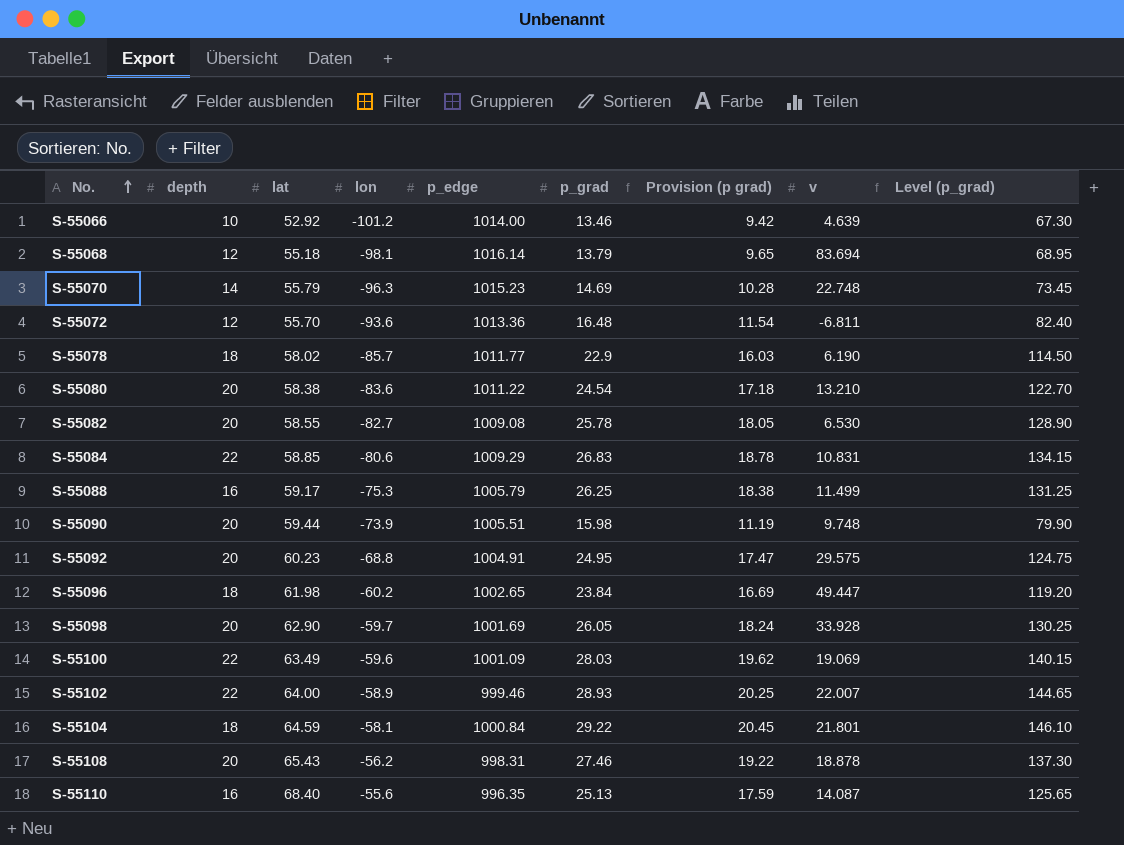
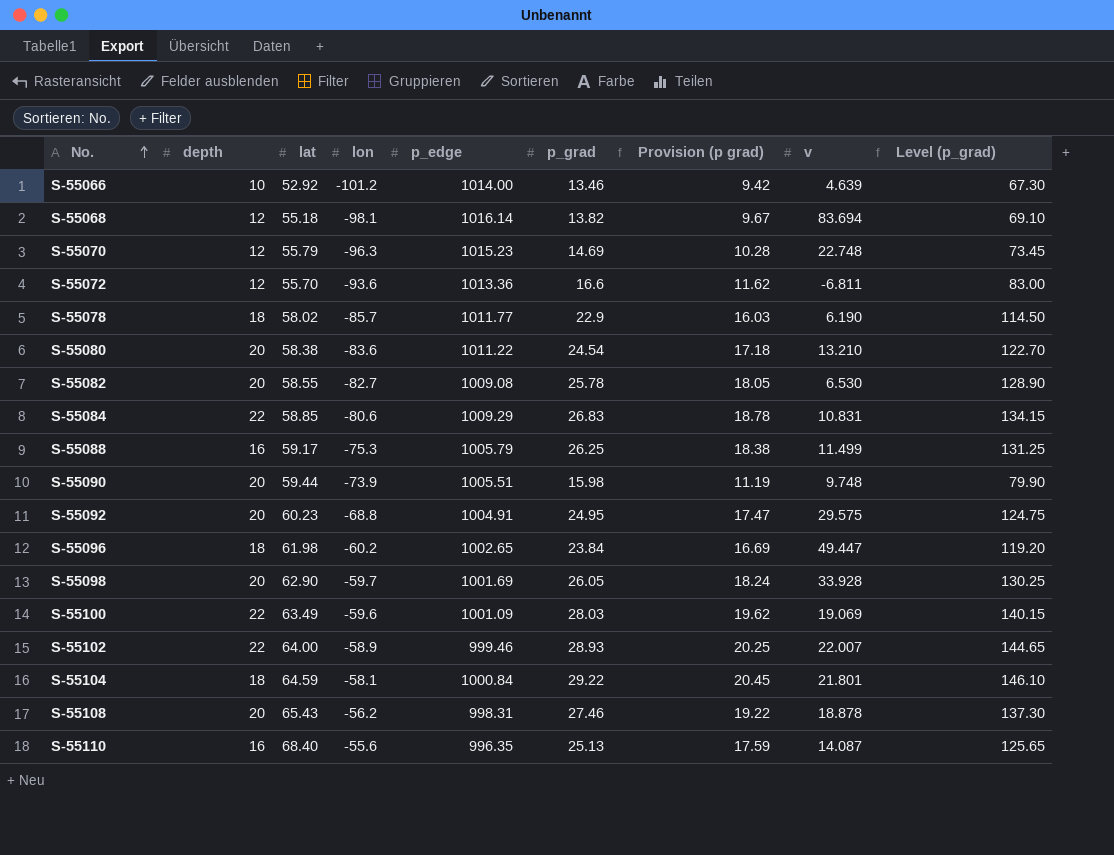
S-55068 | p_grad: 13.79 -> 13.82
S-55068 | Provision (p grad): 9.65 -> 9.67
S-55068 | Level (p_grad): 68.95 -> 69.10
S-55070 | depth: 14 -> 12
S-55072 | p_grad: 16.48 -> 16.6
S-55072 | Provision (p grad): 11.54 -> 11.62
S-55072 | Level (p_grad): 82.40 -> 83.00

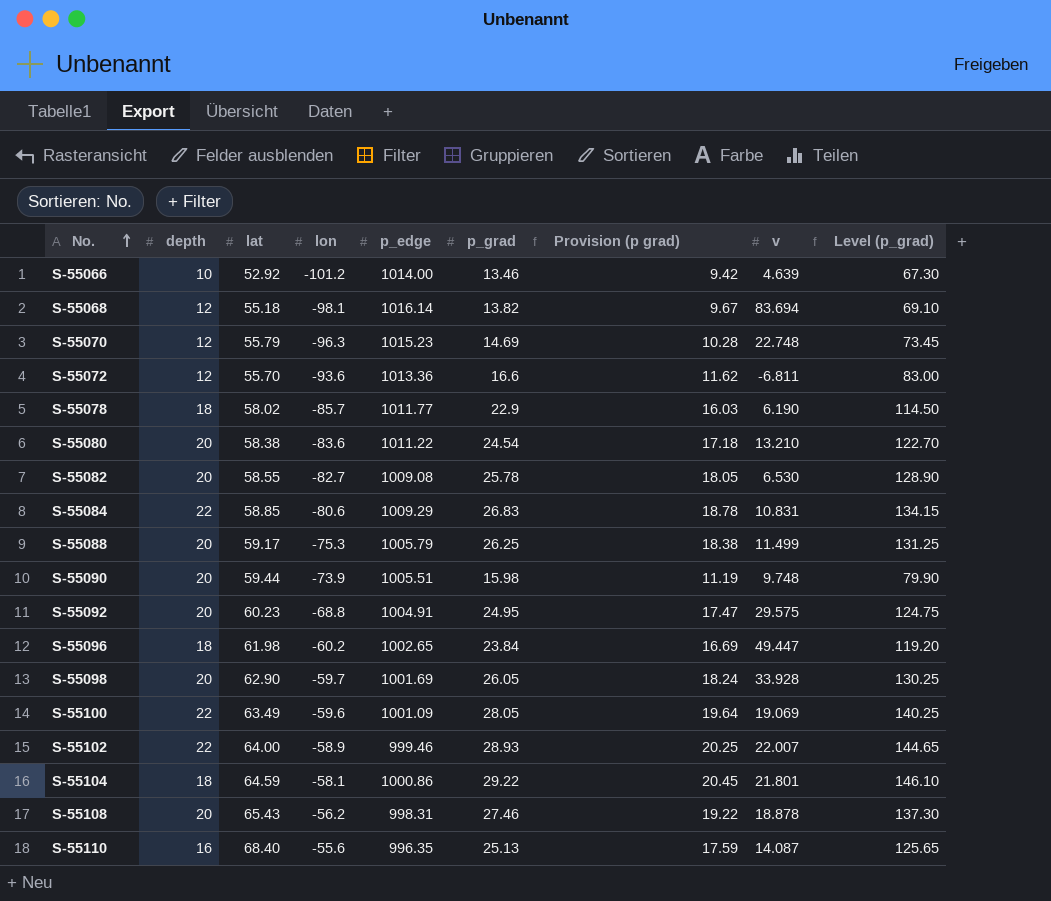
S-55088 | depth: 16 -> 20
S-55100 | p_grad: 28.03 -> 28.05
S-55100 | Provision (p grad): 19.62 -> 19.64
S-55100 | Level (p_grad): 140.15 -> 140.25
S-55104 | p_edge: 1000.84 -> 1000.86

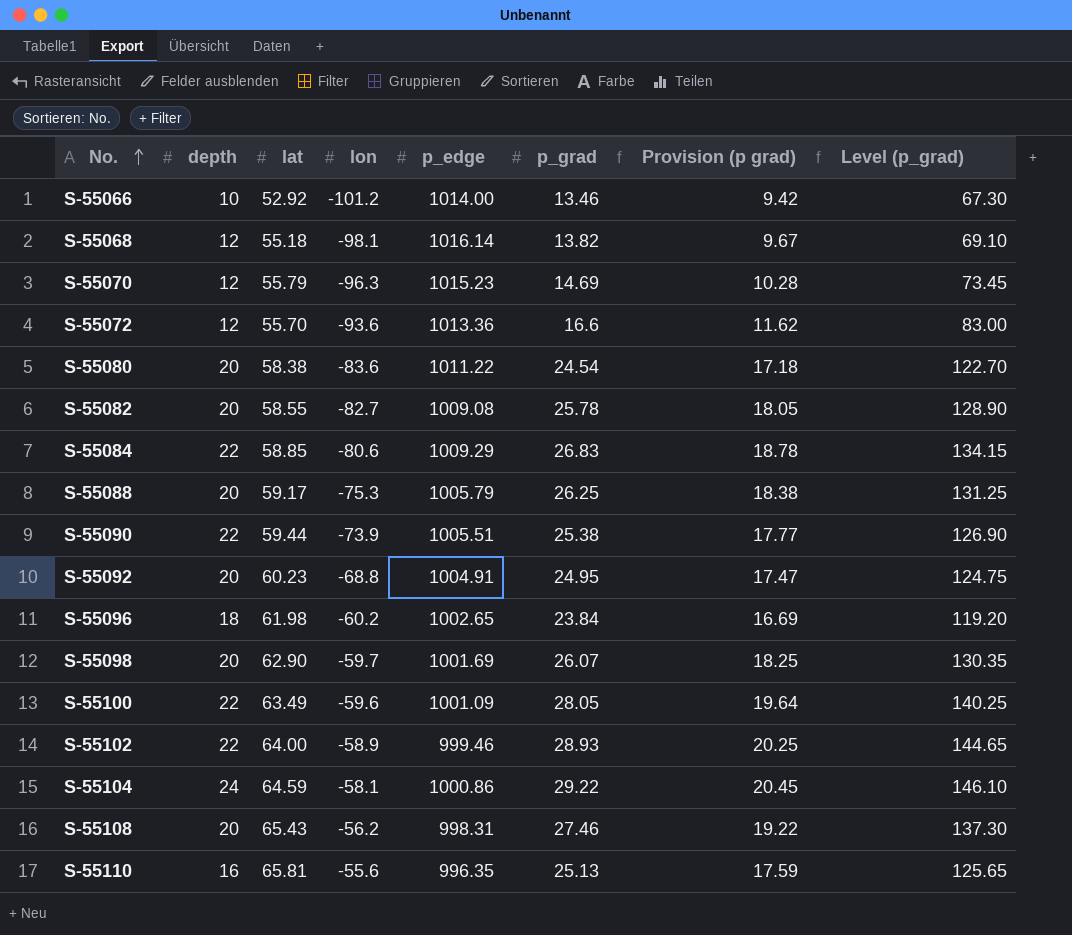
column v | position: 8 -> none
row S-55078: 18 | 58.02 | -85.7 | 1011.77 | 22.9 | 16.03 | 6.190 | 114.50 -> none
S-55090 | depth: 20 -> 22
S-55090 | p_grad: 15.98 -> 25.38
S-55090 | Provision (p grad): 11.19 -> 17.77
S-55090 | Level (p_grad): 79.90 -> 126.90
S-55098 | p_grad: 26.05 -> 26.07
S-55098 | Provision (p grad): 18.24 -> 18.25
S-55098 | Level (p_grad): 130.25 -> 130.35
S-55104 | depth: 18 -> 24
S-55110 | lat: 68.40 -> 65.81

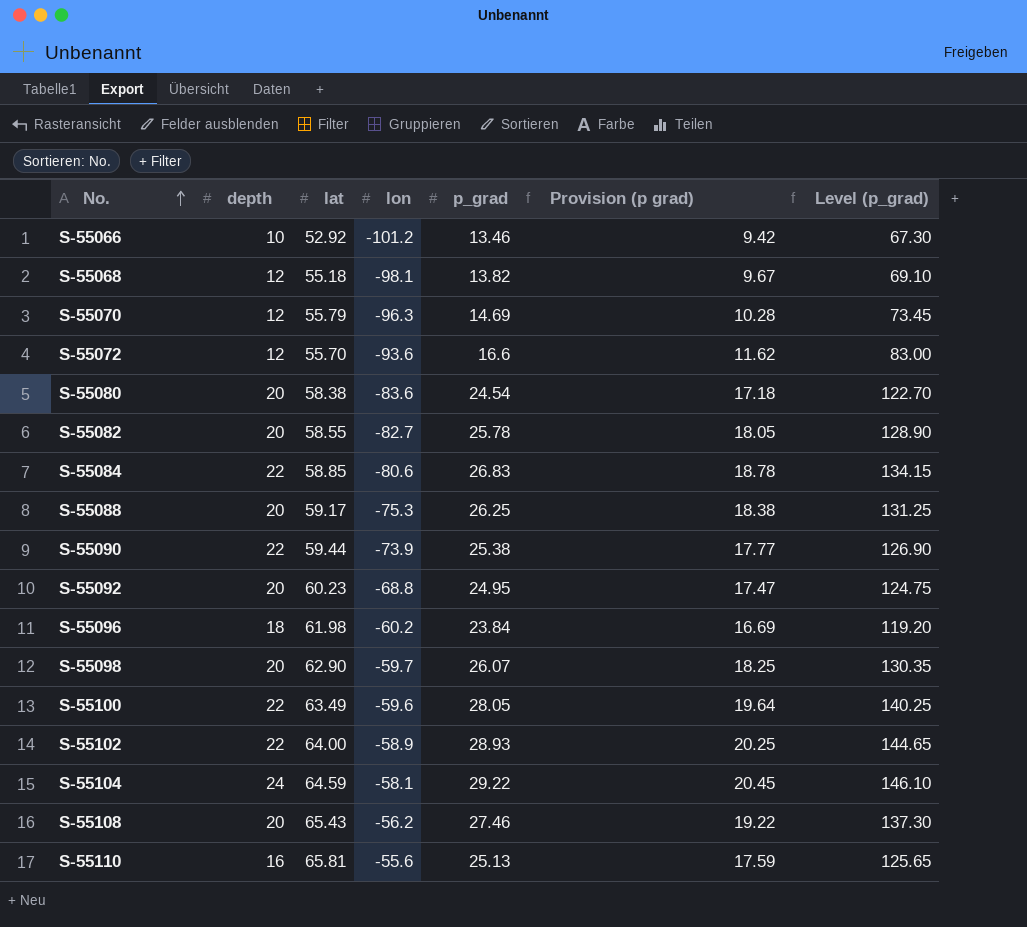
column p_edge | position: 5 -> none

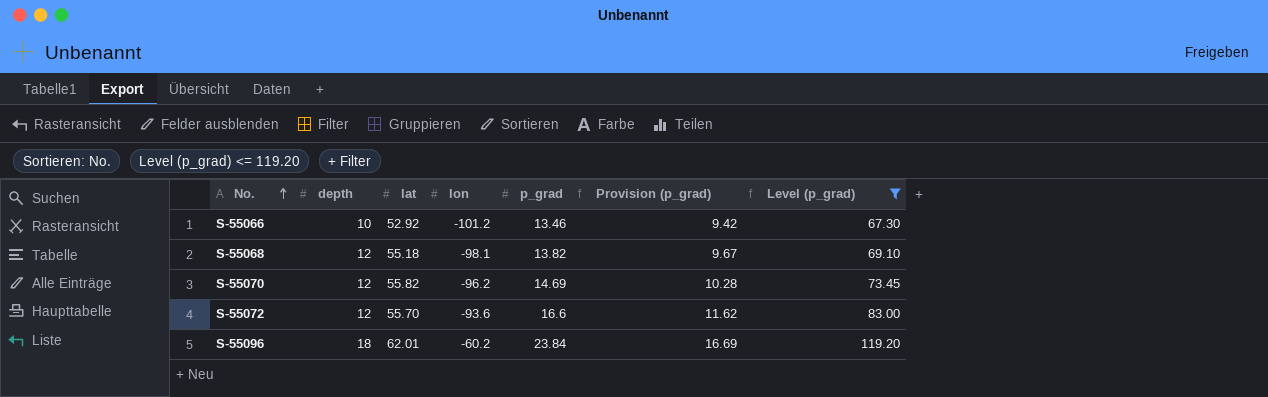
filter: none -> Level (p_grad) <= 119.20
column name: Provision (p grad) -> Provision (p_grad)
S-55070 | lat: 55.79 -> 55.82
S-55070 | lon: -96.3 -> -96.2
S-55096 | lat: 61.98 -> 62.01

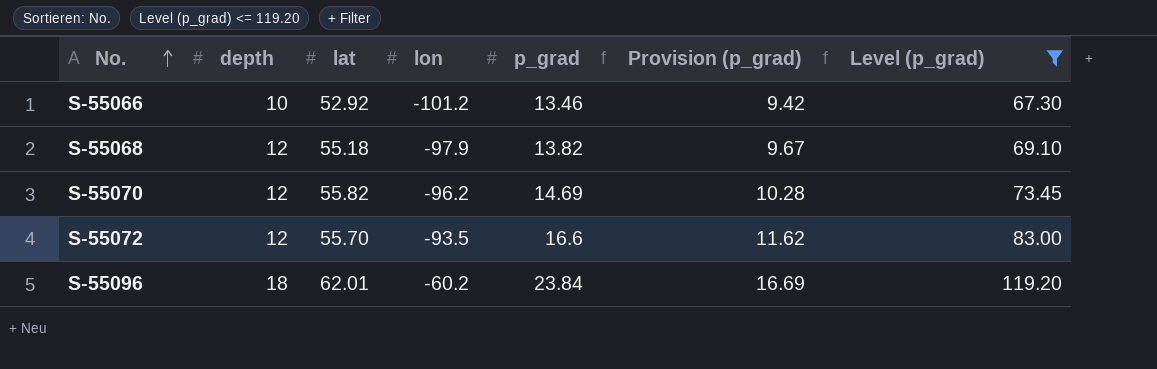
S-55068 | lon: -98.1 -> -97.9
S-55072 | lon: -93.6 -> -93.5

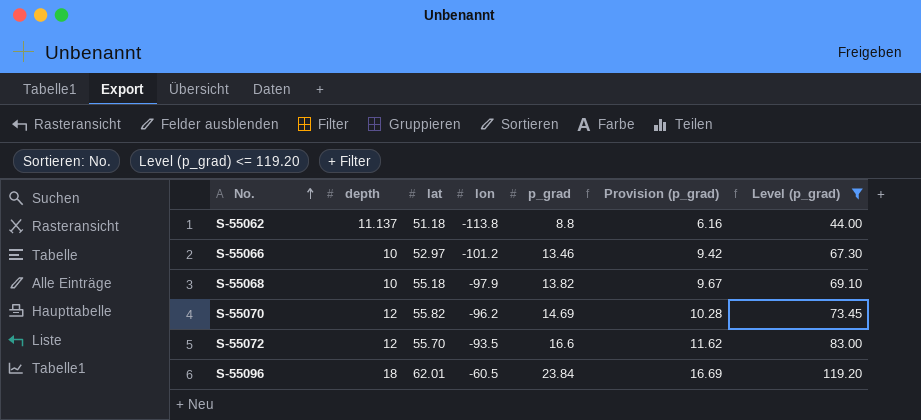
row S-55062: none -> 11.137 | 51.18 | -113.8 | 8.8 | 6.16 | 44.00
S-55066 | lat: 52.92 -> 52.97
S-55068 | depth: 12 -> 10
S-55096 | lon: -60.2 -> -60.5

